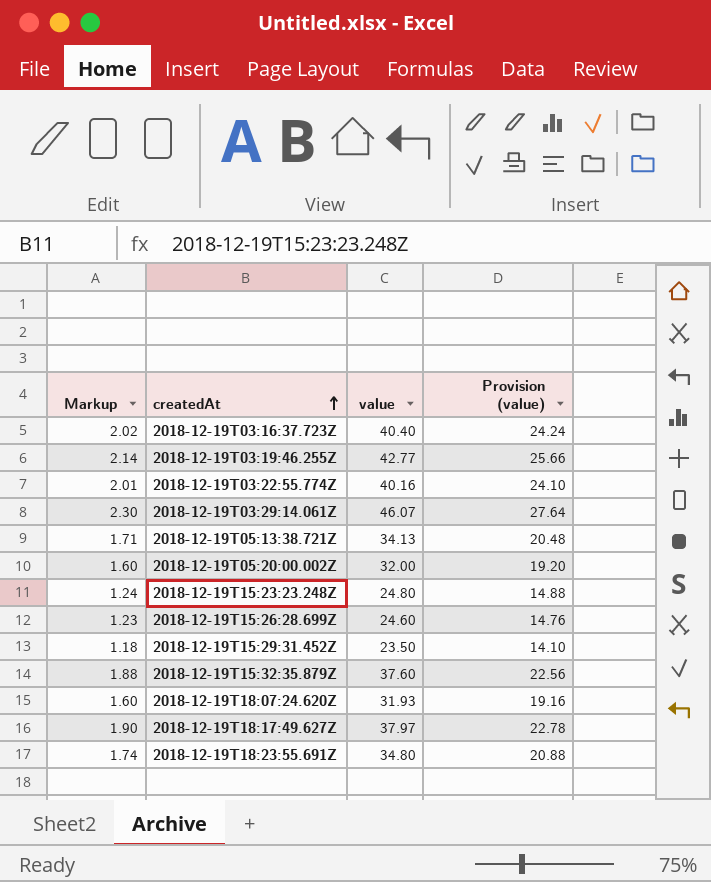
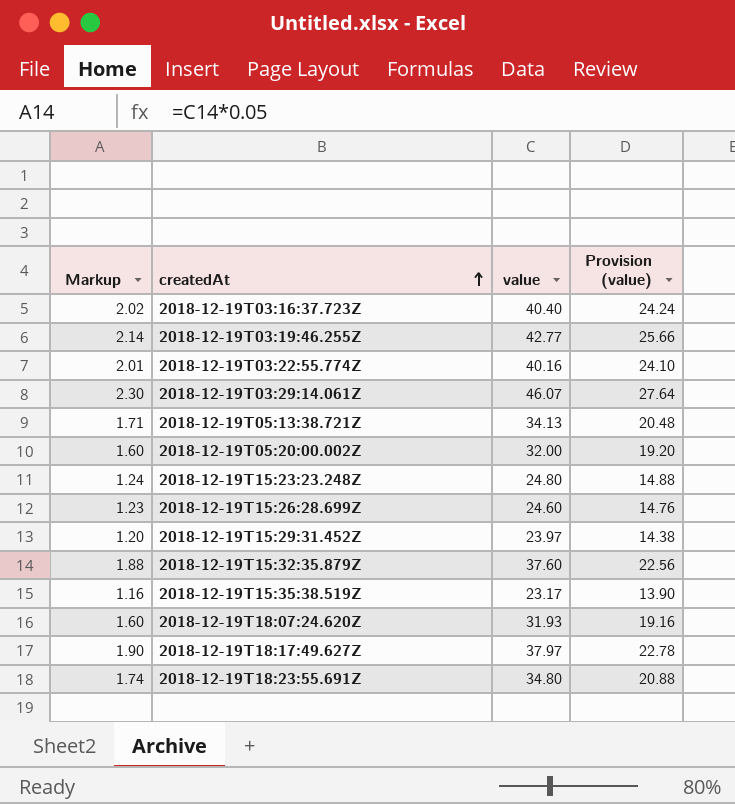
2018-12-19T15:29:31.452Z | Markup: 1.18 -> 1.20
2018-12-19T15:29:31.452Z | value: 23.50 -> 23.97
2018-12-19T15:29:31.452Z | Provision (value): 14.10 -> 14.38
row 2018-12-19T15:35:38.519Z: none -> 1.16 | 23.17 | 13.90

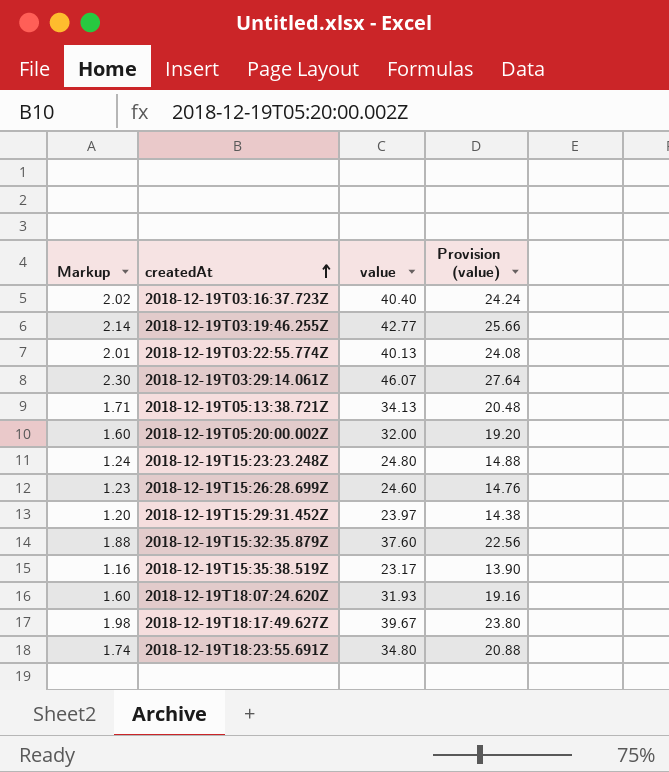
2018-12-19T03:22:55.774Z | value: 40.16 -> 40.13
2018-12-19T03:22:55.774Z | Provision (value): 24.10 -> 24.08
2018-12-19T18:17:49.627Z | Markup: 1.90 -> 1.98
2018-12-19T18:17:49.627Z | value: 37.97 -> 39.67
2018-12-19T18:17:49.627Z | Provision (value): 22.78 -> 23.80

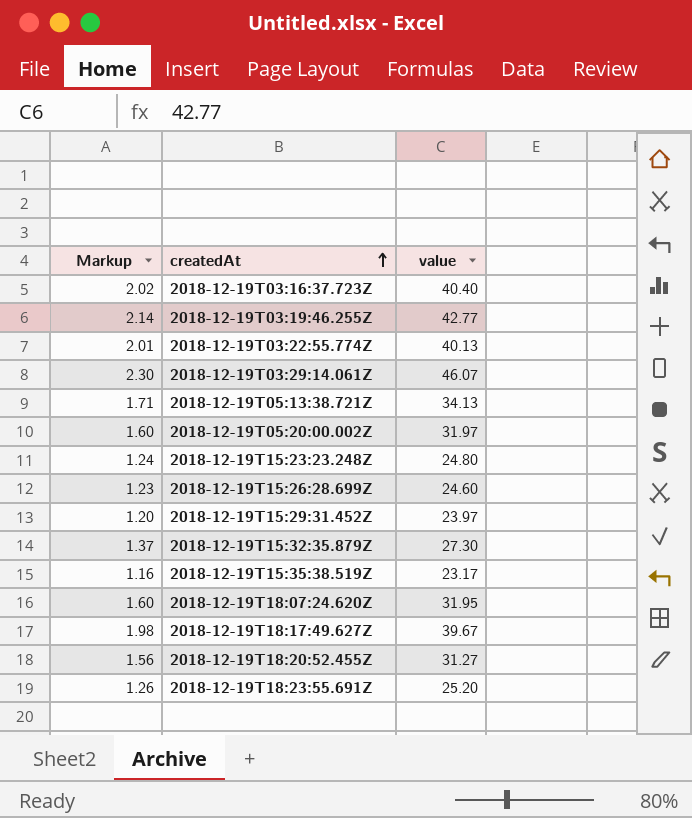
column Provision (value) | formula: [value] * 0.6 -> none
2018-12-19T05:20:00.002Z | value: 32.00 -> 31.97
2018-12-19T15:32:35.879Z | Markup: 1.88 -> 1.37
2018-12-19T15:32:35.879Z | value: 37.60 -> 27.30
2018-12-19T18:07:24.620Z | value: 31.93 -> 31.95
row 2018-12-19T18:20:52.455Z: none -> 1.56 | 31.27
2018-12-19T18:23:55.691Z | Markup: 1.74 -> 1.26
2018-12-19T18:23:55.691Z | value: 34.80 -> 25.20

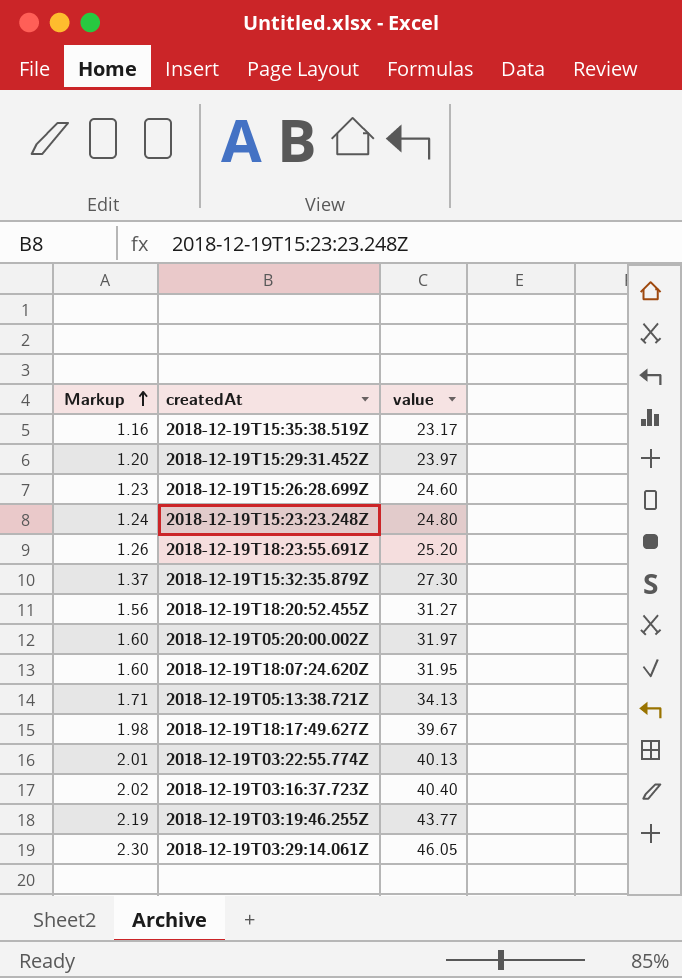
row order: createdAt ascending -> Markup ascending
2018-12-19T03:19:46.255Z | Markup: 2.14 -> 2.19
2018-12-19T03:19:46.255Z | value: 42.77 -> 43.77
2018-12-19T03:29:14.061Z | value: 46.07 -> 46.05

